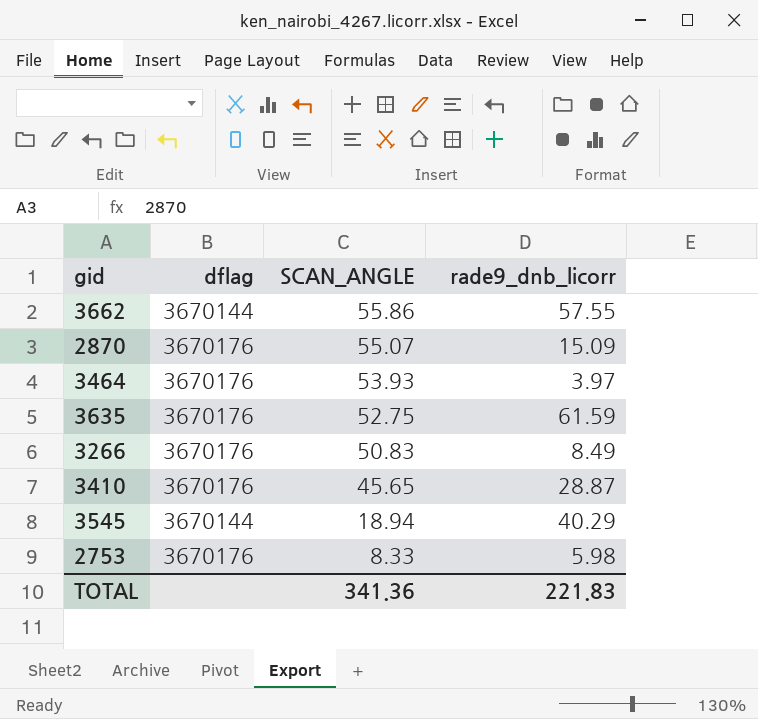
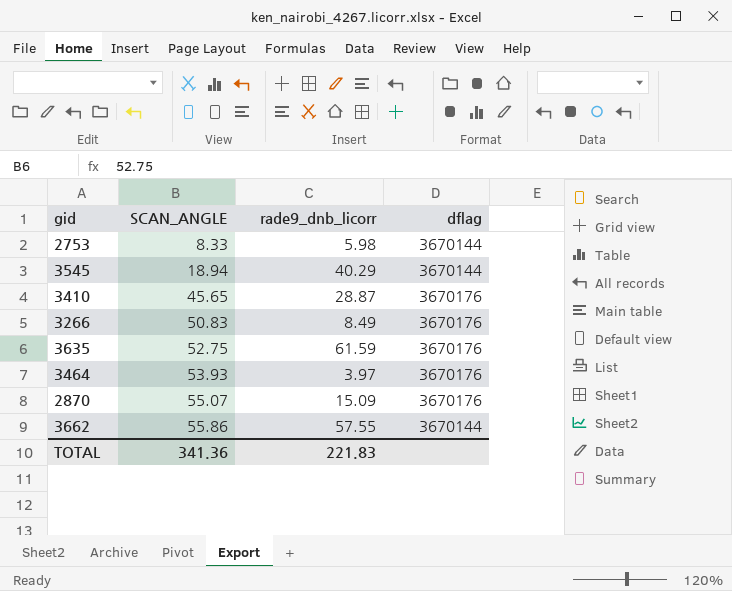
row order: SCAN_ANGLE descending -> SCAN_ANGLE ascending
column dflag | position: 2 -> 4
2753 | dflag: 3670176 -> 3670144

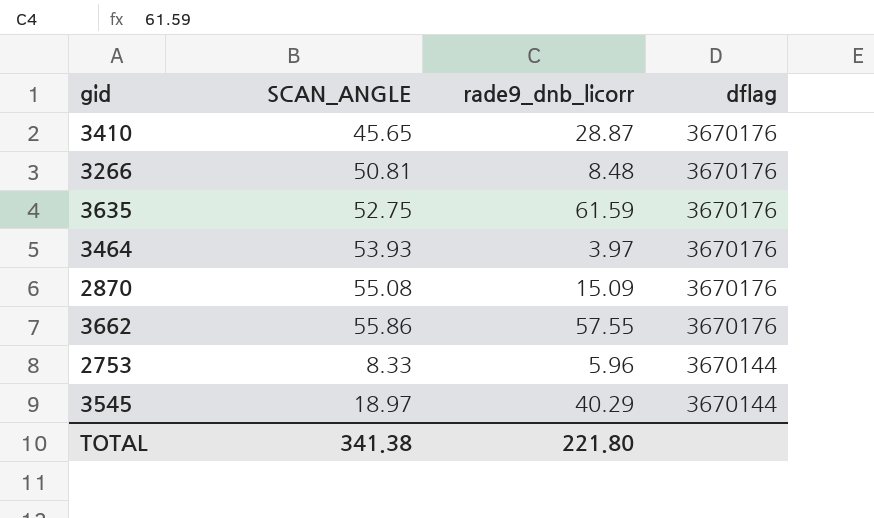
row order: SCAN_ANGLE ascending -> dflag descending
3266 | SCAN_ANGLE: 50.83 -> 50.81
3266 | rade9_dnb_licorr: 8.49 -> 8.48
2870 | SCAN_ANGLE: 55.07 -> 55.08
3662 | dflag: 3670144 -> 3670176
2753 | rade9_dnb_licorr: 5.98 -> 5.96
3545 | SCAN_ANGLE: 18.94 -> 18.97
TOTAL | SCAN_ANGLE: 341.36 -> 341.38
TOTAL | rade9_dnb_licorr: 221.83 -> 221.80

